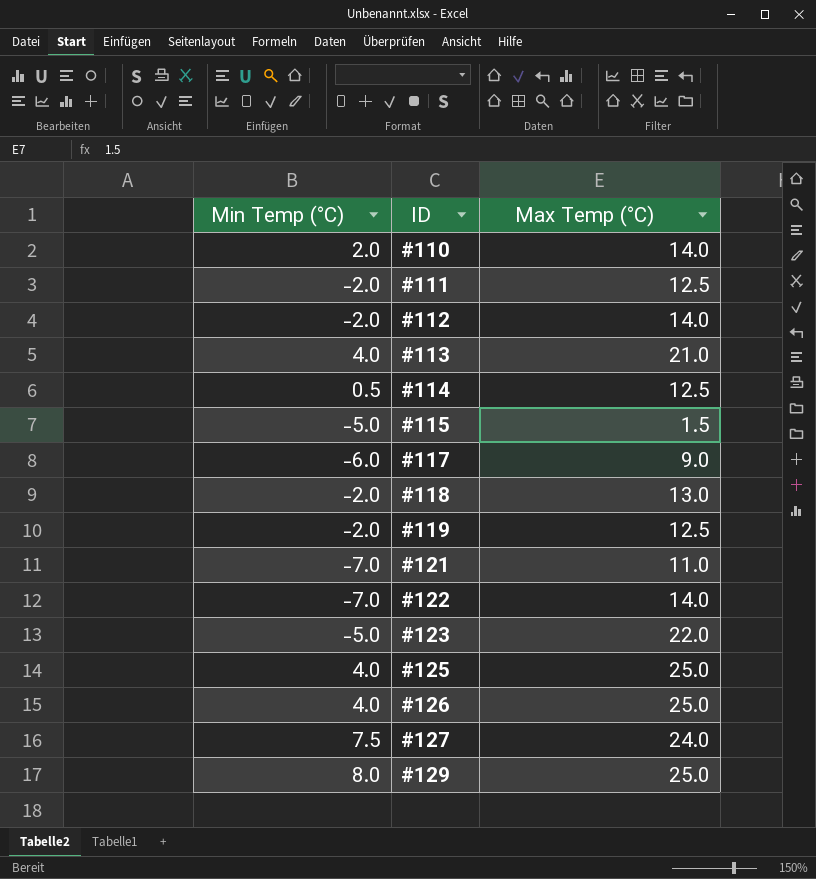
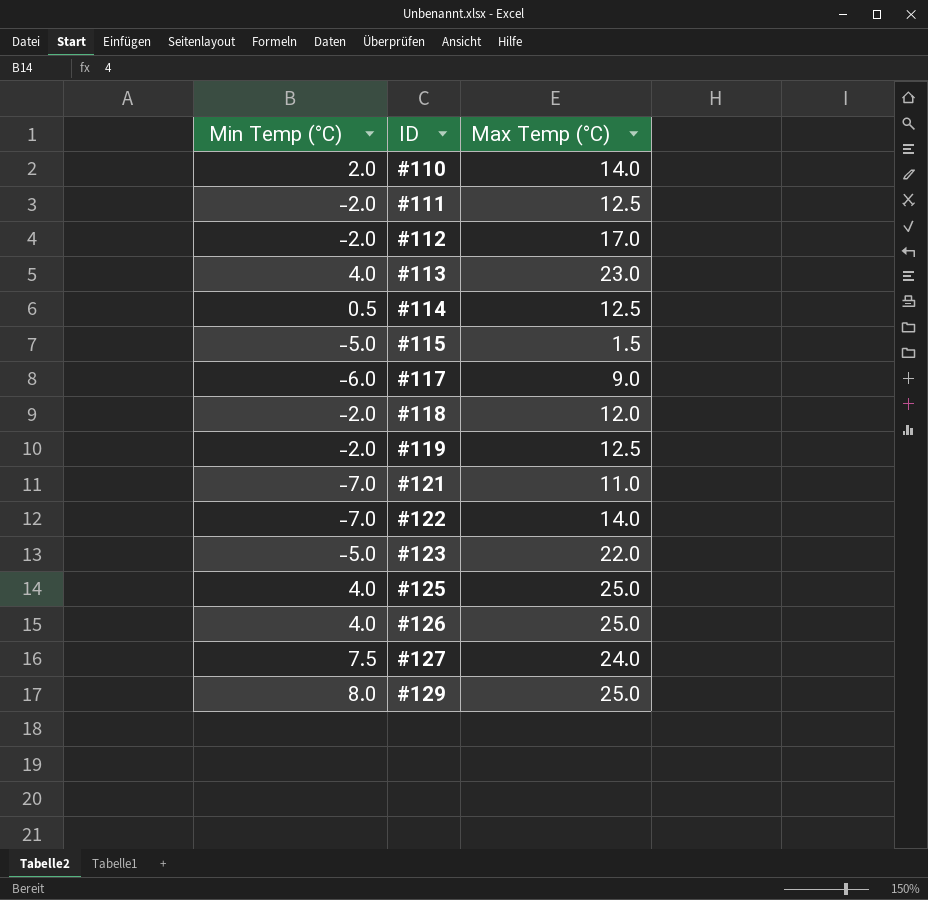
#112 | Max Temp (°C): 14.0 -> 17.0
#113 | Max Temp (°C): 21.0 -> 23.0
#118 | Max Temp (°C): 13.0 -> 12.0

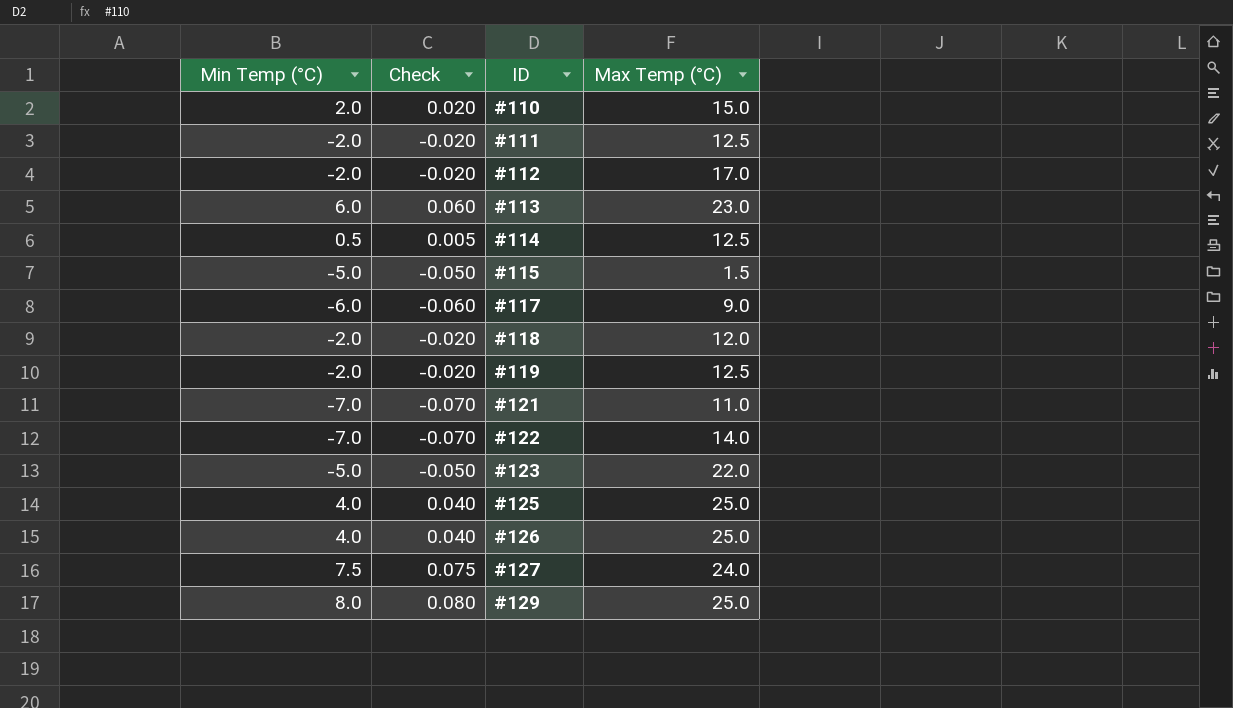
column Check | formula: none -> [Min Temp (°C)] * 0.01
#110 | Max Temp (°C): 14.0 -> 15.0
#113 | Min Temp (°C): 4.0 -> 6.0

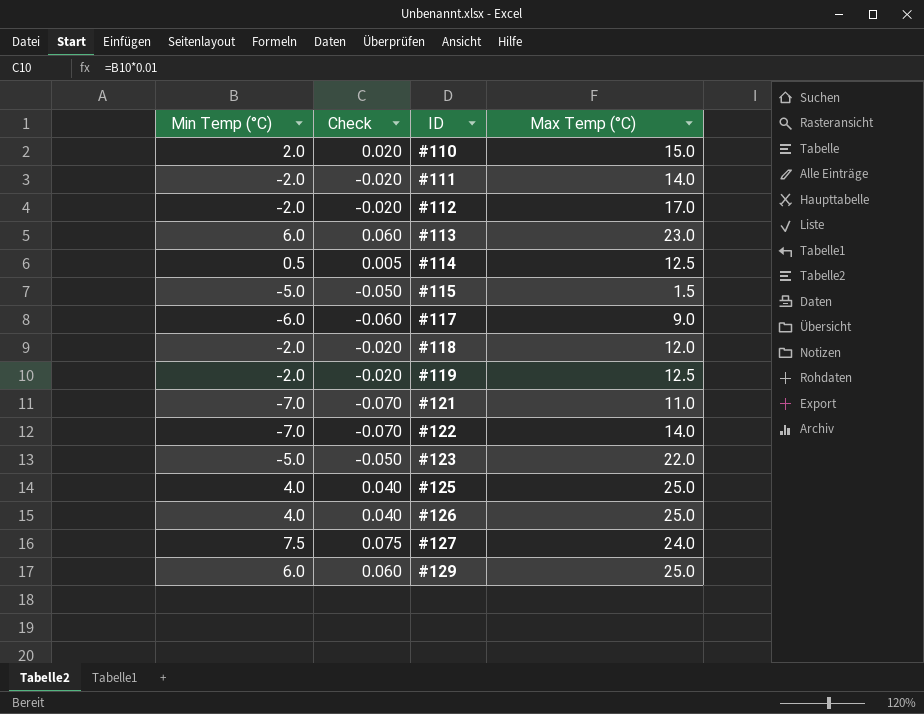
#111 | Max Temp (°C): 12.5 -> 14.0
#129 | Min Temp (°C): 8.0 -> 6.0
#129 | Check: 0.080 -> 0.060

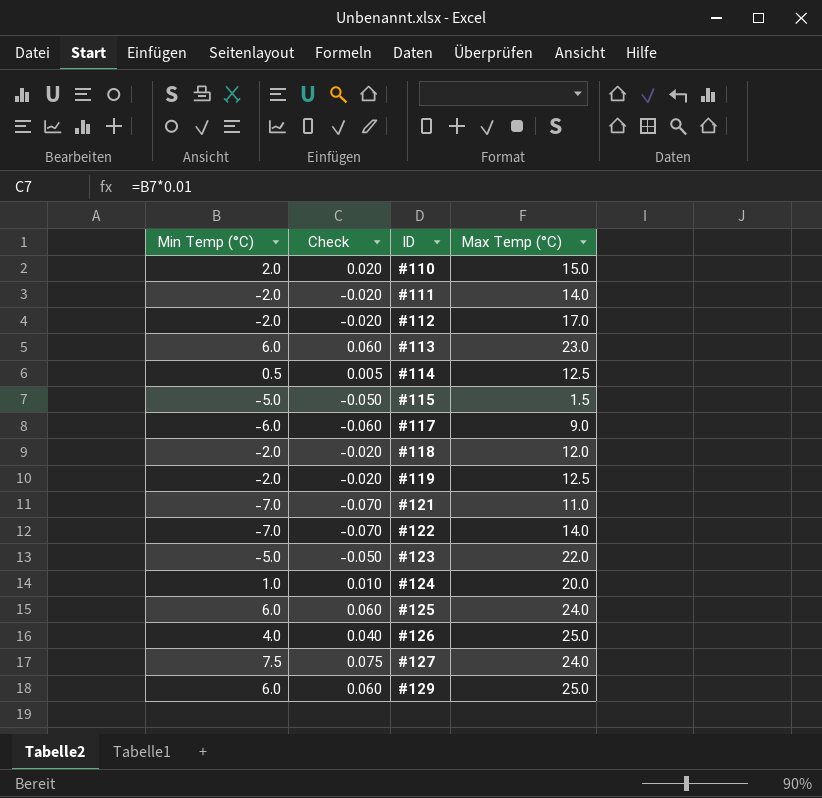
row #124: none -> 1.0 | 0.010 | 20.0
#125 | Min Temp (°C): 4.0 -> 6.0
#125 | Check: 0.040 -> 0.060
#125 | Max Temp (°C): 25.0 -> 24.0

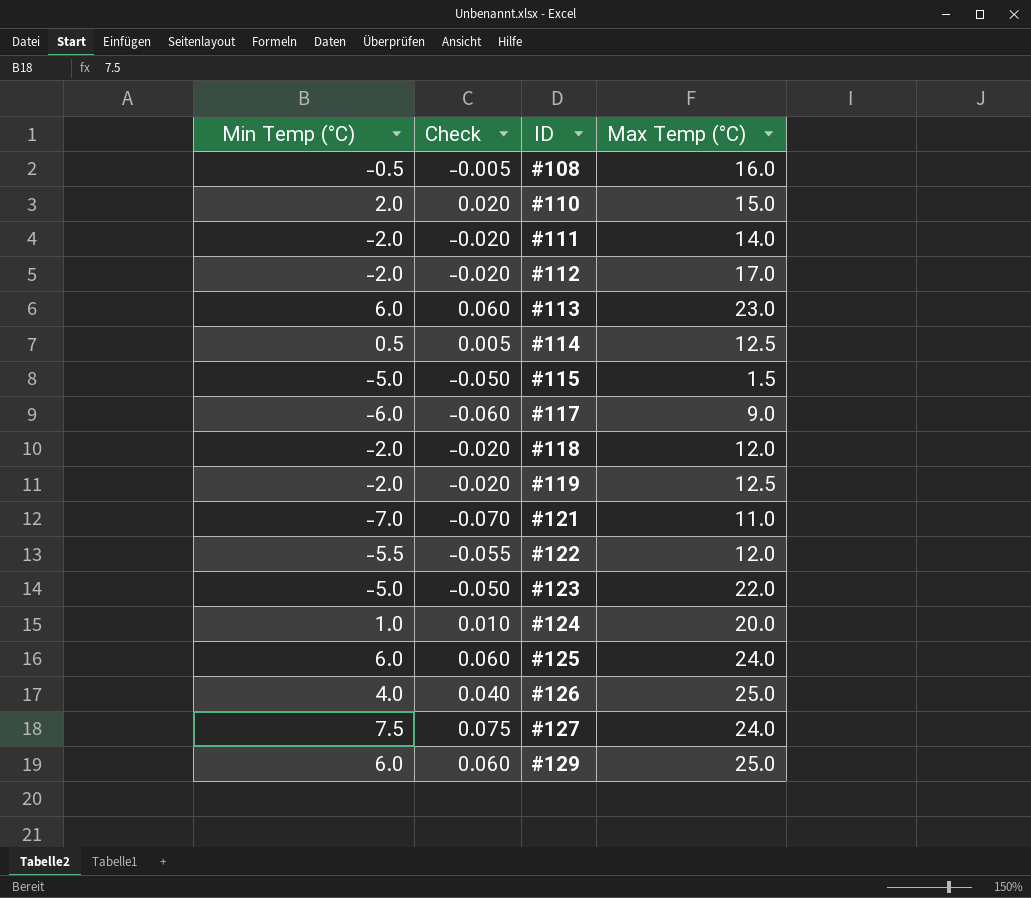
row #108: none -> -0.5 | -0.005 | 16.0
#122 | Min Temp (°C): -7.0 -> -5.5
#122 | Check: -0.070 -> -0.055
#122 | Max Temp (°C): 14.0 -> 12.0

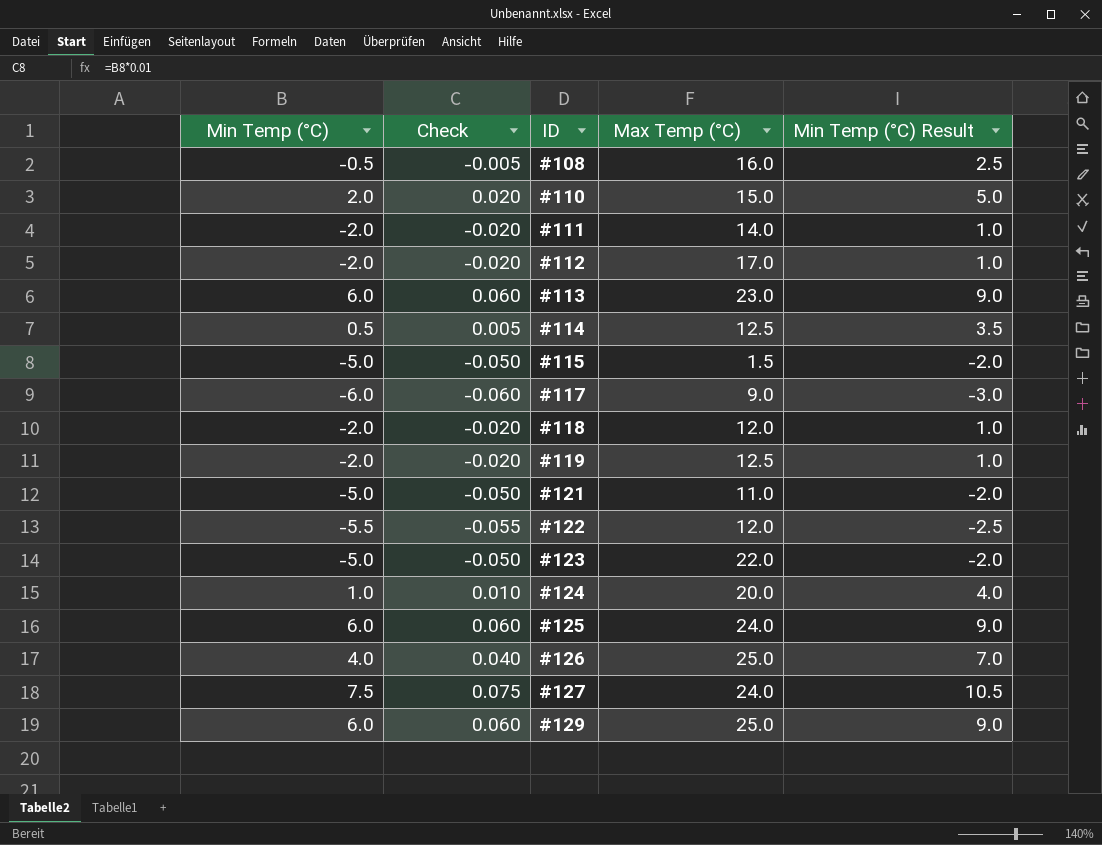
column Min Temp (°C) Result | formula: none -> [Min Temp (°C)] + 3
#121 | Min Temp (°C): -7.0 -> -5.0
#121 | Check: -0.070 -> -0.050

